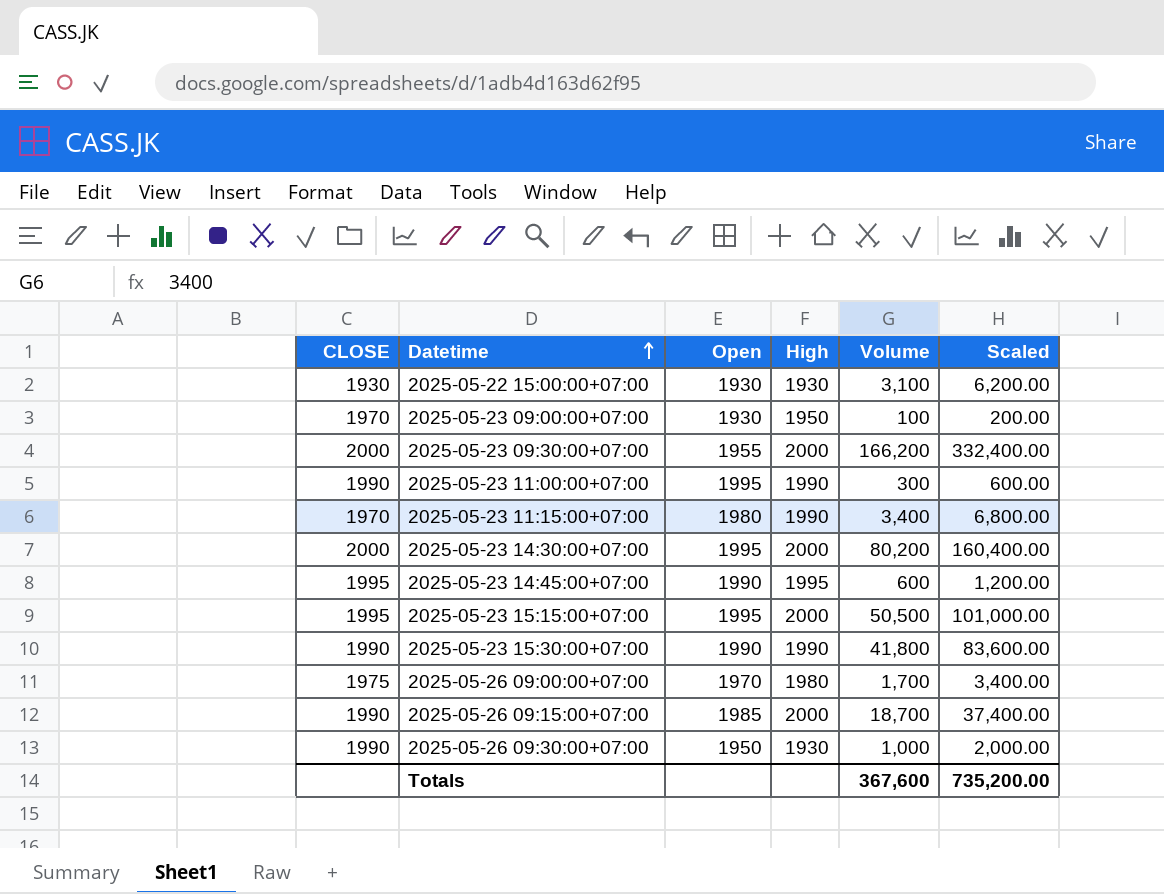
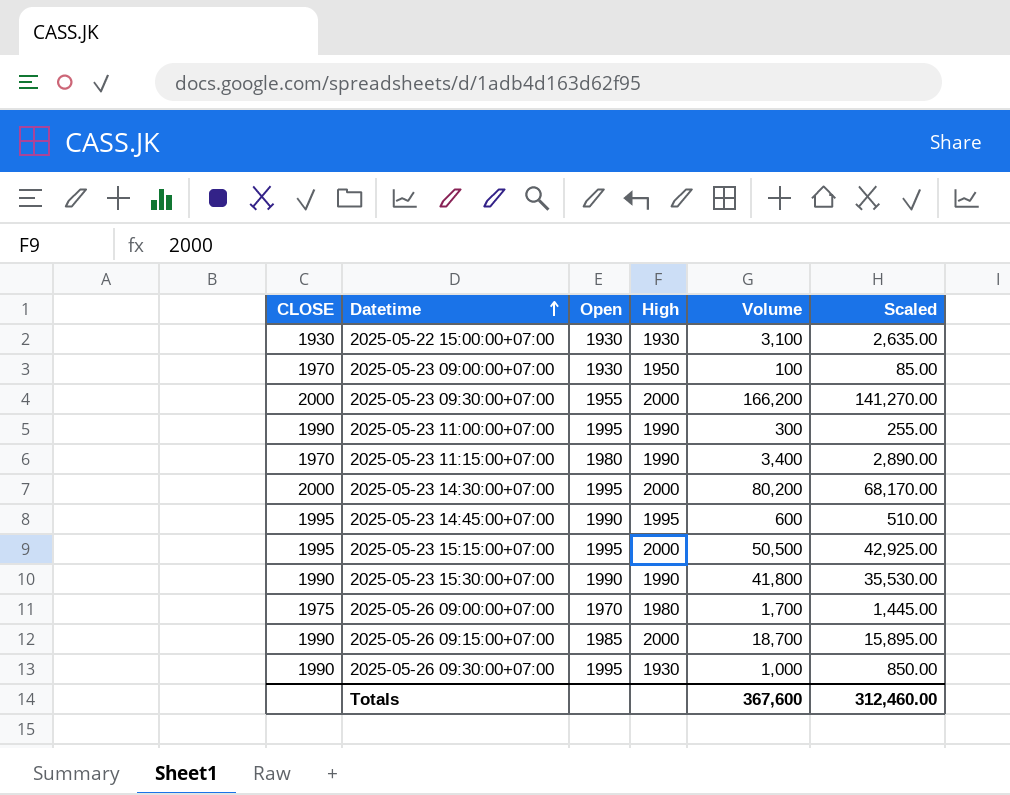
column Scaled | formula: [Volume] * 2 -> [Volume] * 0.85
2025-05-26 09:30:00+07:00 | Open: 1950 -> 1995
Totals | Scaled: 735,200.00 -> 312,460.00

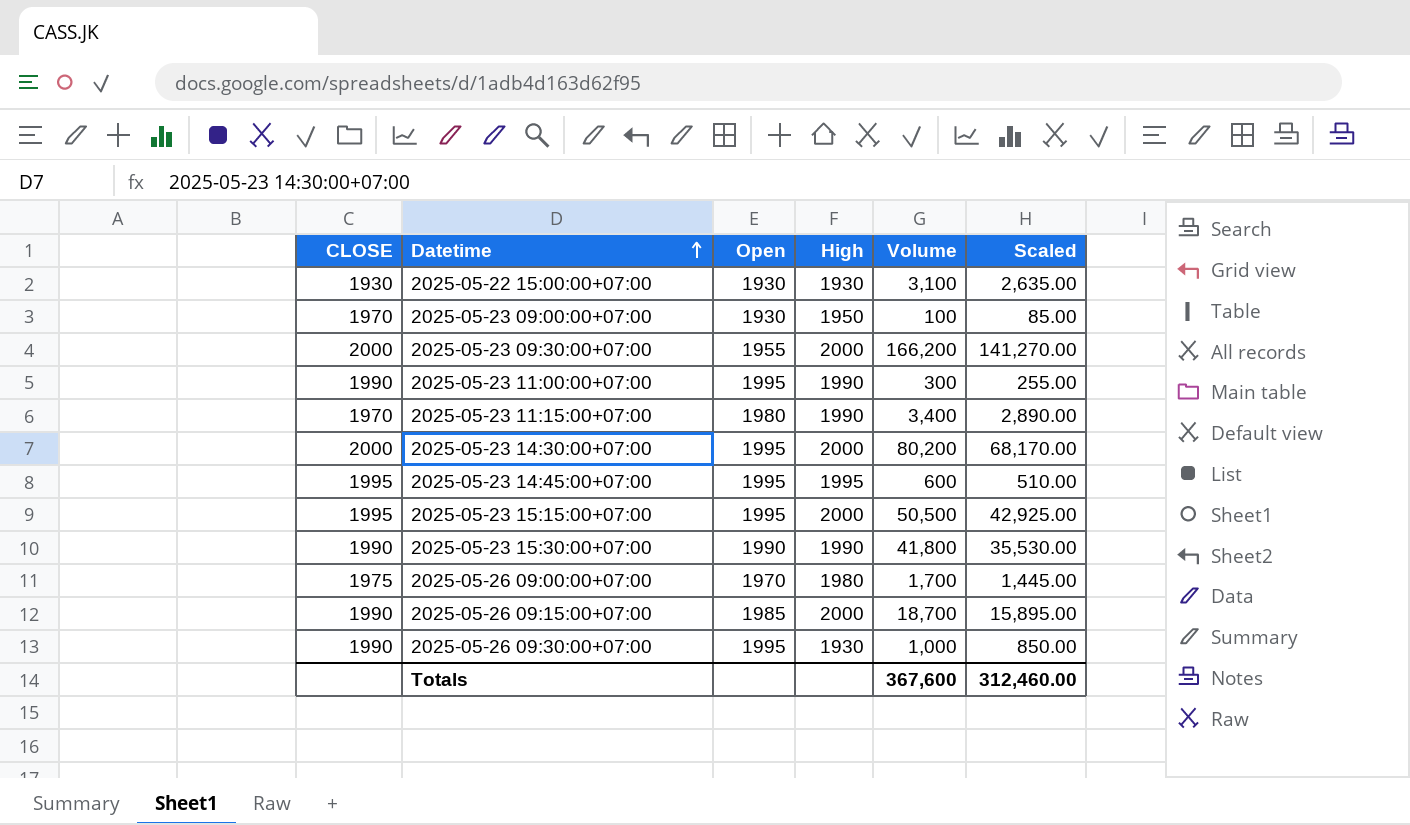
2025-05-23 14:45:00+07:00 | Open: 1990 -> 1995

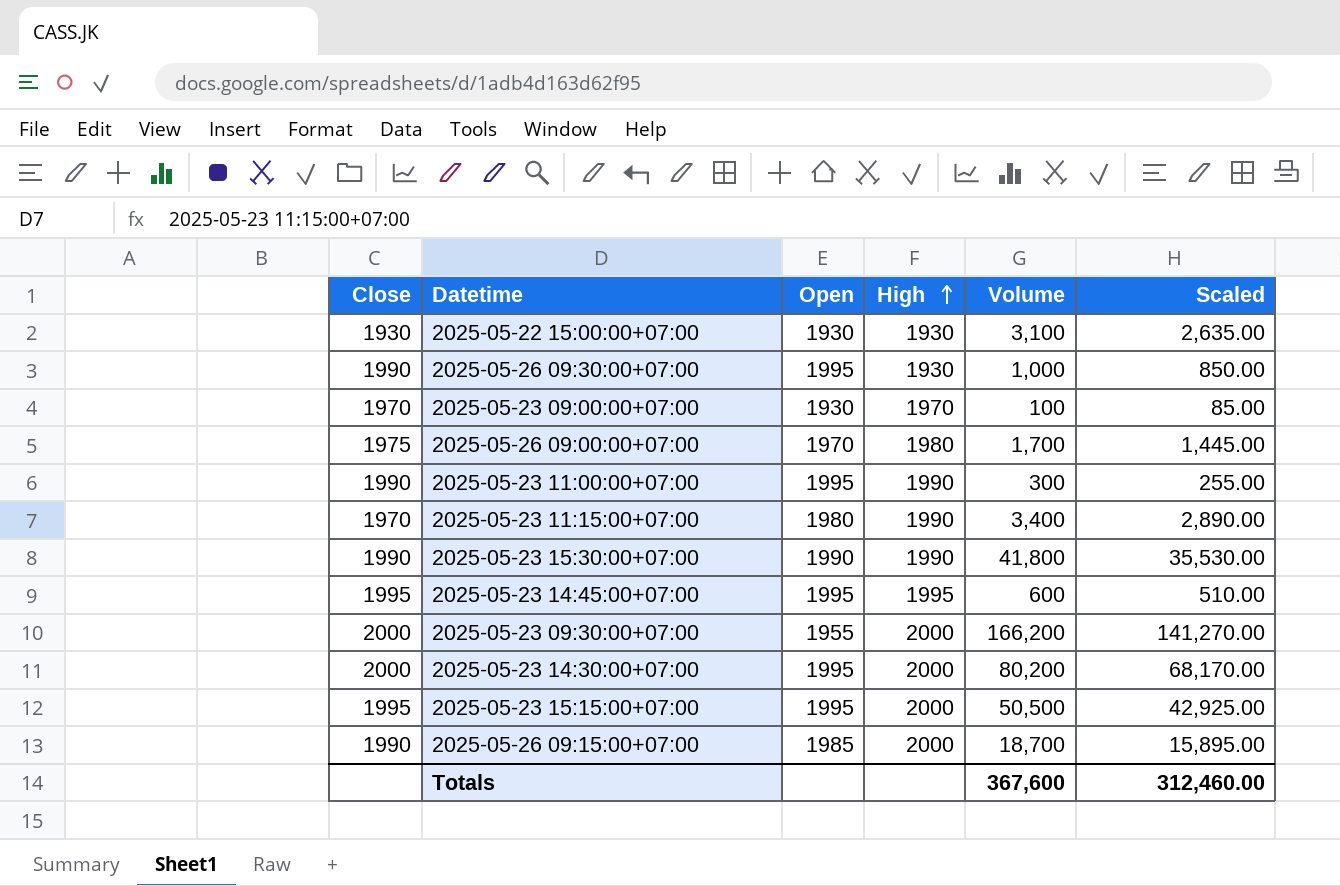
row order: Datetime ascending -> High ascending
column name: CLOSE -> Close
2025-05-23 09:00:00+07:00 | High: 1950 -> 1970

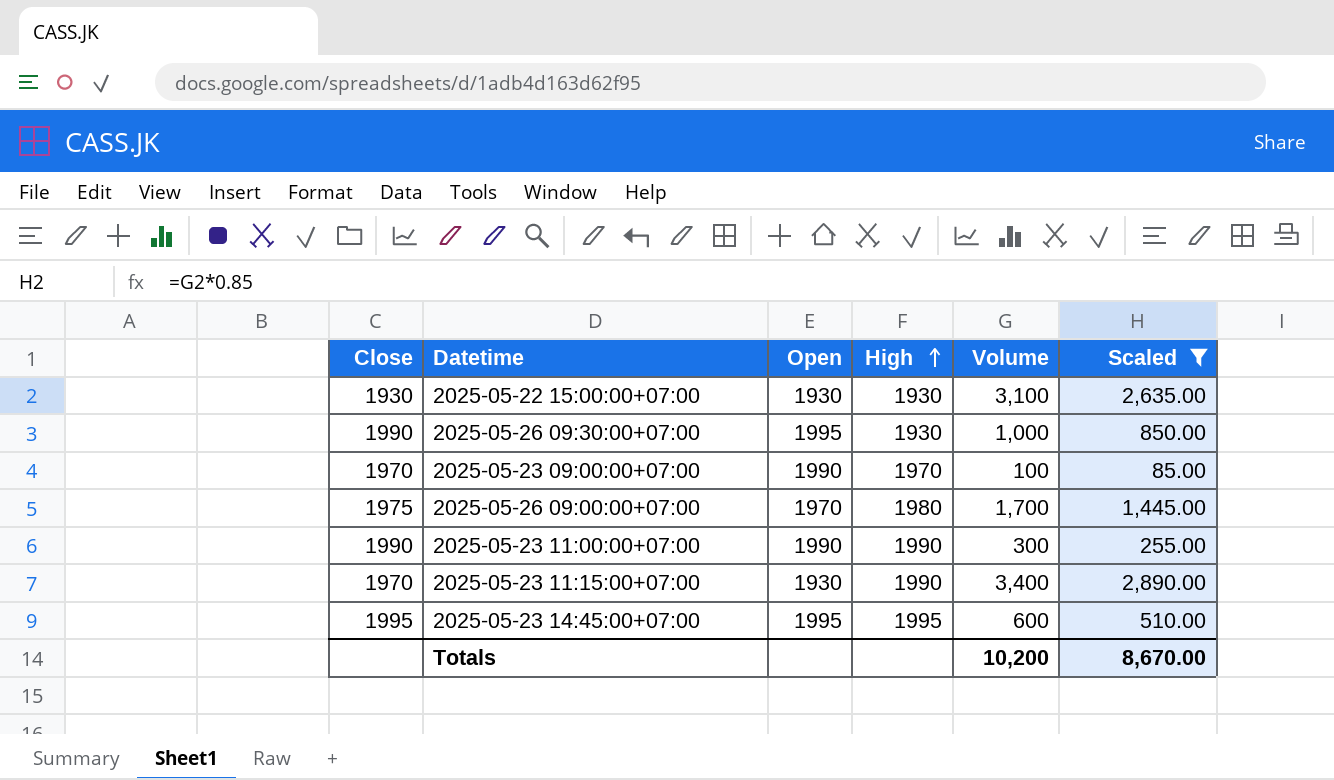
filter: none -> Scaled <= 2,890.00
2025-05-23 09:00:00+07:00 | Open: 1930 -> 1990
2025-05-23 11:00:00+07:00 | Open: 1995 -> 1990
2025-05-23 11:15:00+07:00 | Open: 1980 -> 1930
Totals | Volume: 367,600 -> 10,200
Totals | Scaled: 312,460.00 -> 8,670.00

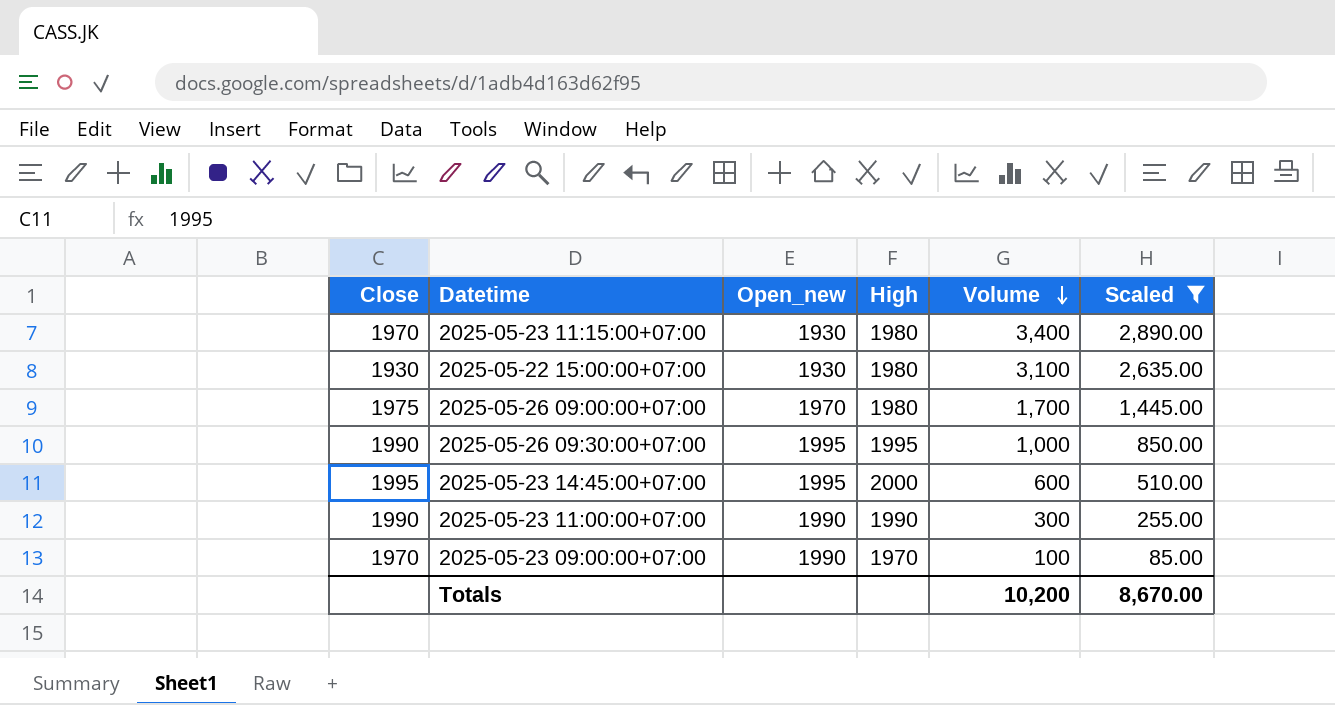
row order: High ascending -> Volume descending
column name: Open -> Open_new
2025-05-23 11:15:00+07:00 | High: 1990 -> 1980
2025-05-22 15:00:00+07:00 | High: 1930 -> 1980
2025-05-26 09:30:00+07:00 | High: 1930 -> 1995
2025-05-23 14:45:00+07:00 | High: 1995 -> 2000

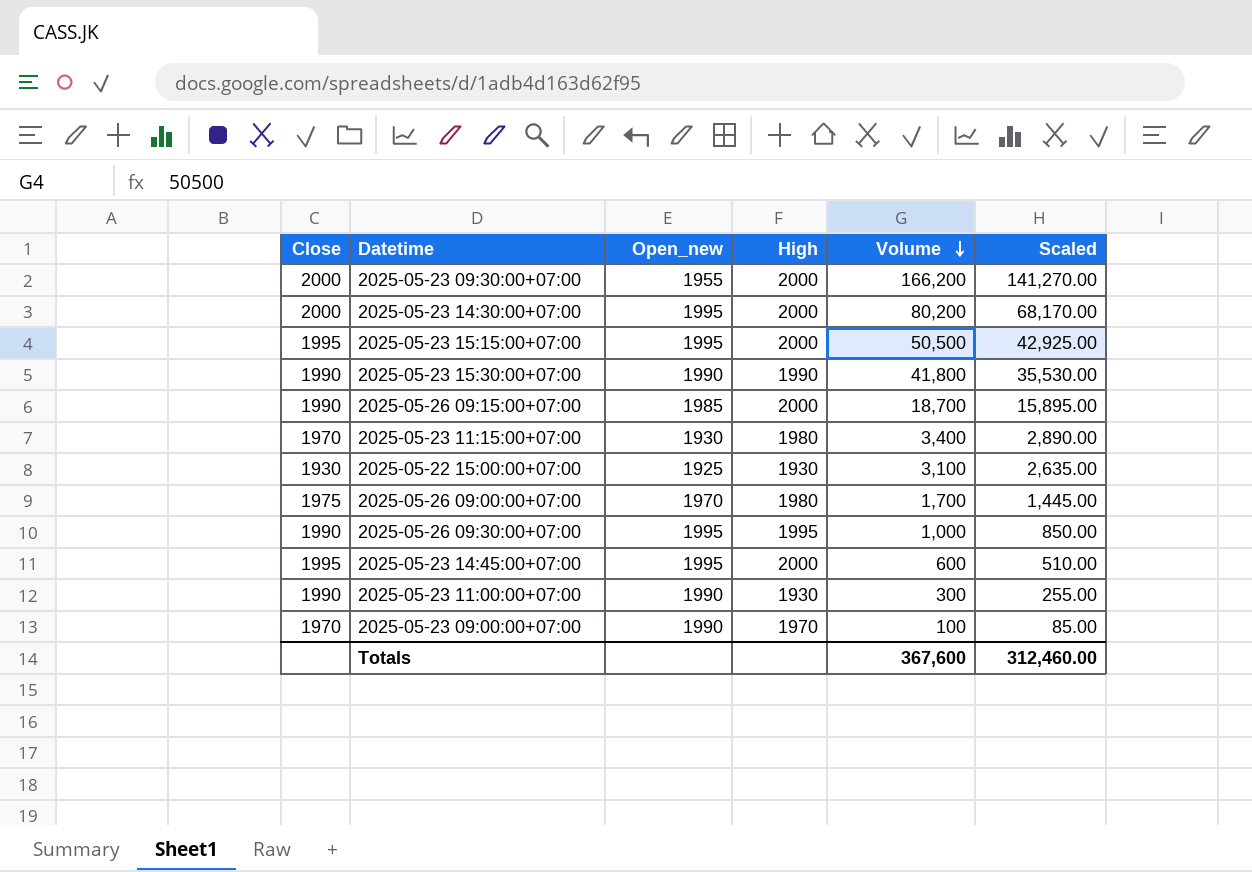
filter: Scaled <= 2,890.00 -> none
2025-05-22 15:00:00+07:00 | Open_new: 1930 -> 1925
2025-05-22 15:00:00+07:00 | High: 1980 -> 1930
2025-05-23 11:00:00+07:00 | High: 1990 -> 1930
Totals | Volume: 10,200 -> 367,600
Totals | Scaled: 8,670.00 -> 312,460.00

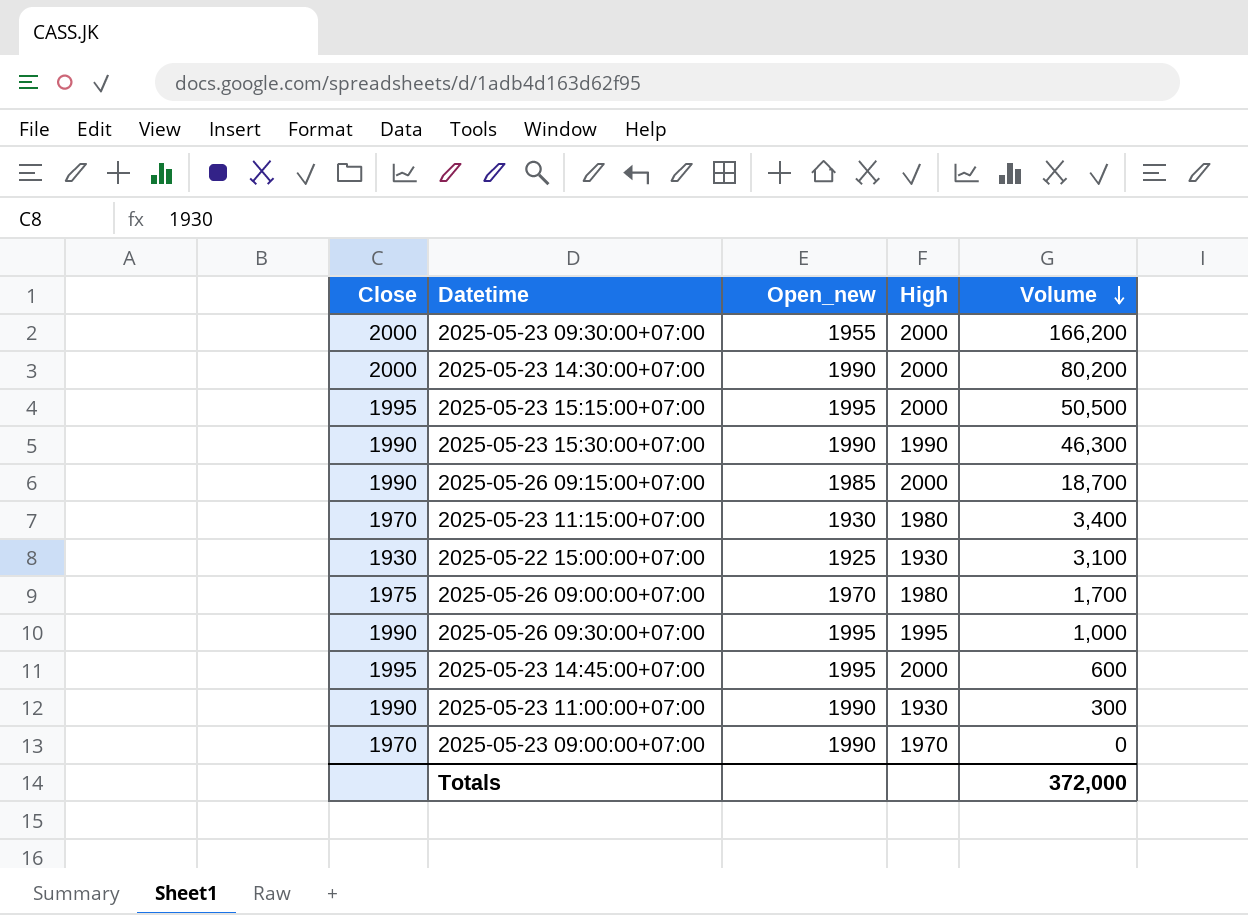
column Scaled | formula: [Volume] * 0.85 -> none
2025-05-23 14:30:00+07:00 | Open_new: 1995 -> 1990
2025-05-23 15:30:00+07:00 | Volume: 41,800 -> 46,300
2025-05-23 09:00:00+07:00 | Volume: 100 -> 0
Totals | Volume: 367,600 -> 372,000

